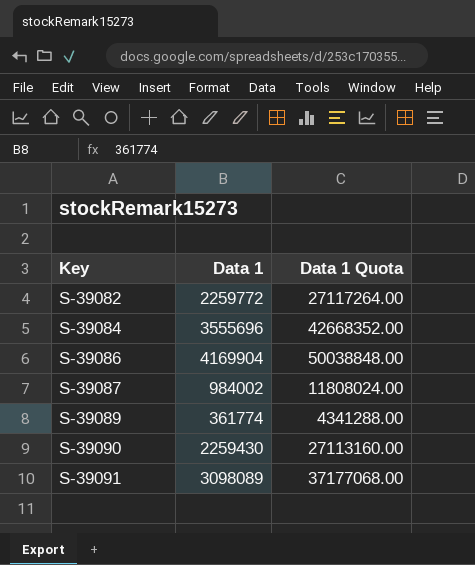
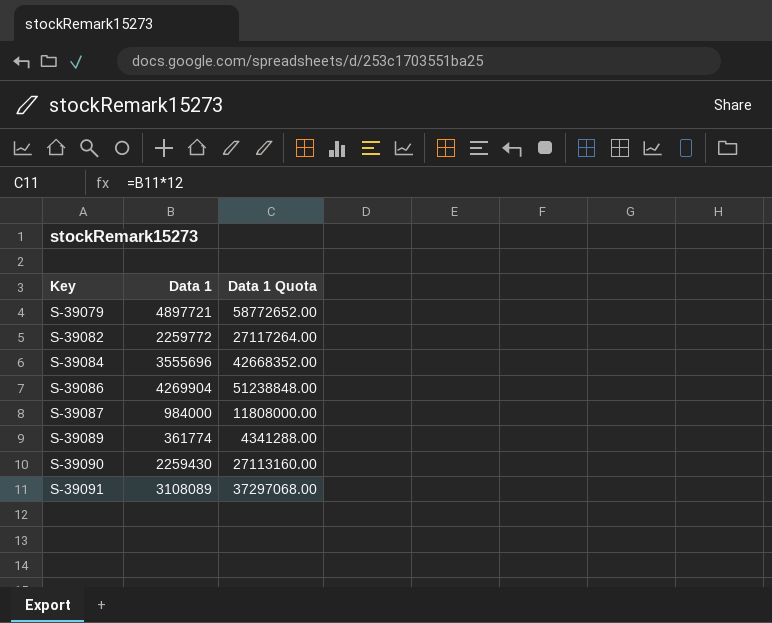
row S-39079: none -> 4897721 | 58772652.00
S-39086 | Data 1: 4169904 -> 4269904
S-39086 | Data 1 Quota: 50038848.00 -> 51238848.00
S-39087 | Data 1: 984002 -> 984000
S-39087 | Data 1 Quota: 11808024.00 -> 11808000.00
S-39091 | Data 1: 3098089 -> 3108089
S-39091 | Data 1 Quota: 37177068.00 -> 37297068.00

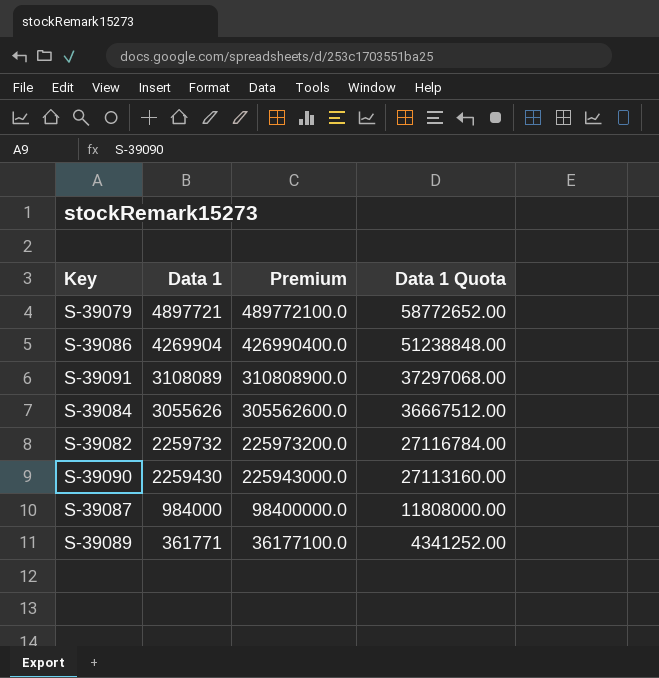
row order: Key ascending -> Data 1 descending
column Premium | formula: none -> [Data 1] * 100
S-39084 | Data 1: 3555696 -> 3055626
S-39084 | Data 1 Quota: 42668352.00 -> 36667512.00
S-39082 | Data 1: 2259772 -> 2259732
S-39082 | Data 1 Quota: 27117264.00 -> 27116784.00
S-39089 | Data 1: 361774 -> 361771
S-39089 | Data 1 Quota: 4341288.00 -> 4341252.00

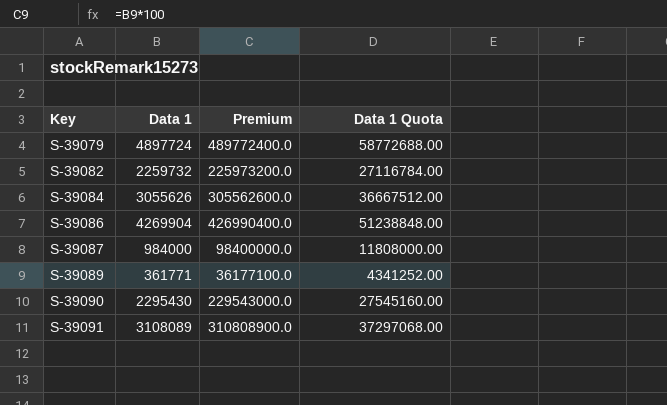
row order: Data 1 descending -> Key ascending
S-39079 | Data 1: 4897721 -> 4897724
S-39079 | Premium: 489772100.0 -> 489772400.0
S-39079 | Data 1 Quota: 58772652.00 -> 58772688.00
S-39090 | Data 1: 2259430 -> 2295430
S-39090 | Premium: 225943000.0 -> 229543000.0
S-39090 | Data 1 Quota: 27113160.00 -> 27545160.00

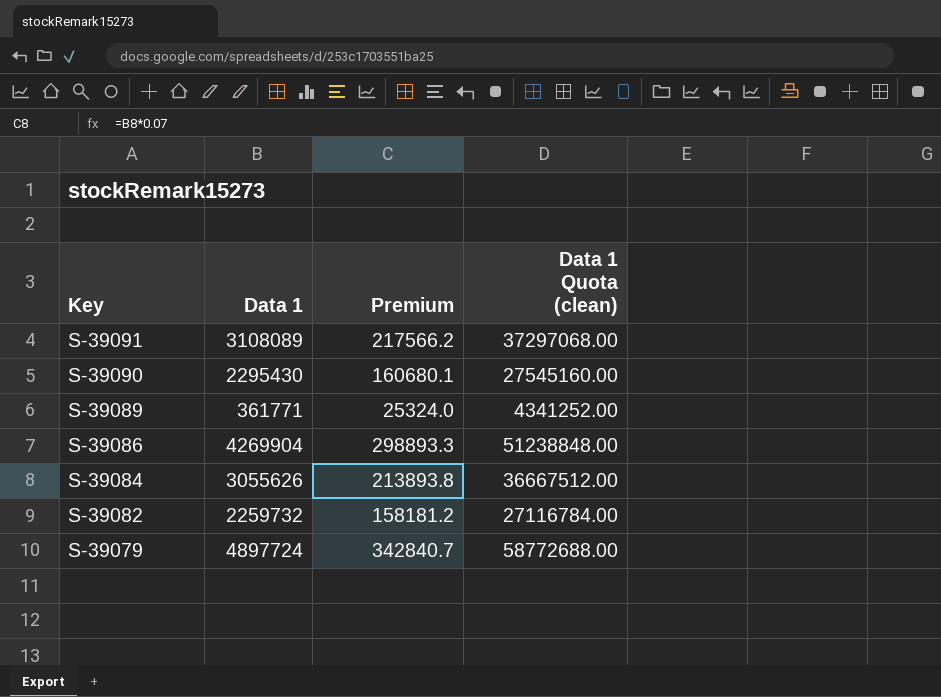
row order: Key ascending -> Key descending
column Premium | formula: [Data 1] * 100 -> [Data 1] * 0.07
column name: Data 1 Quota -> Data 1 Quota (clean)
row S-39087: 984000 | 98400000.0 | 11808000.00 -> none

